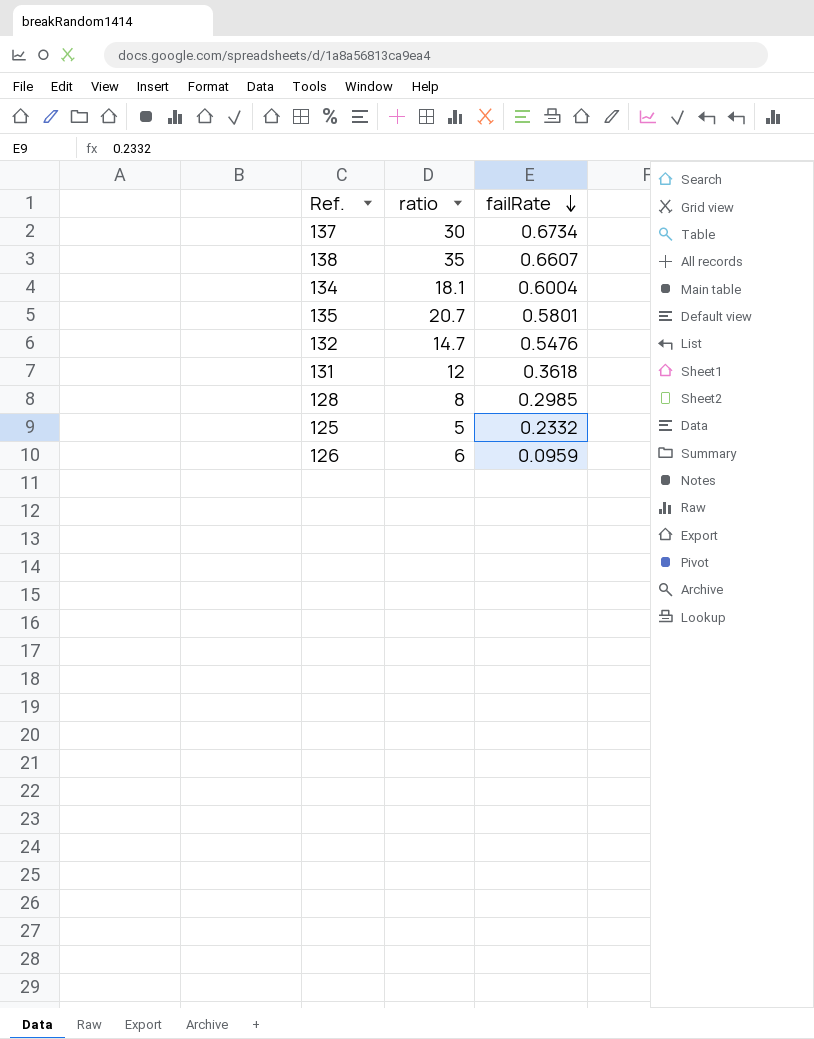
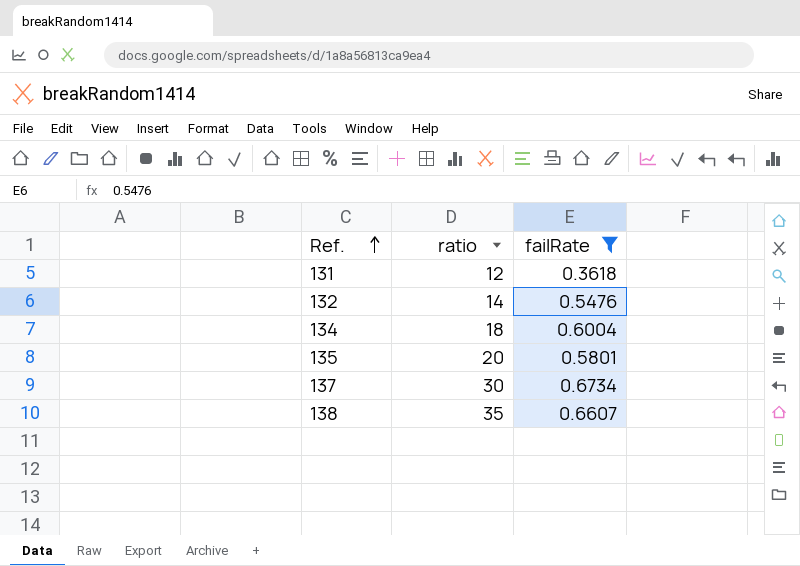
filter: none -> failRate >= 0.3618
row order: failRate descending -> Ref. ascending
132 | ratio: 14.7 -> 14
134 | ratio: 18.1 -> 18
135 | ratio: 20.7 -> 20

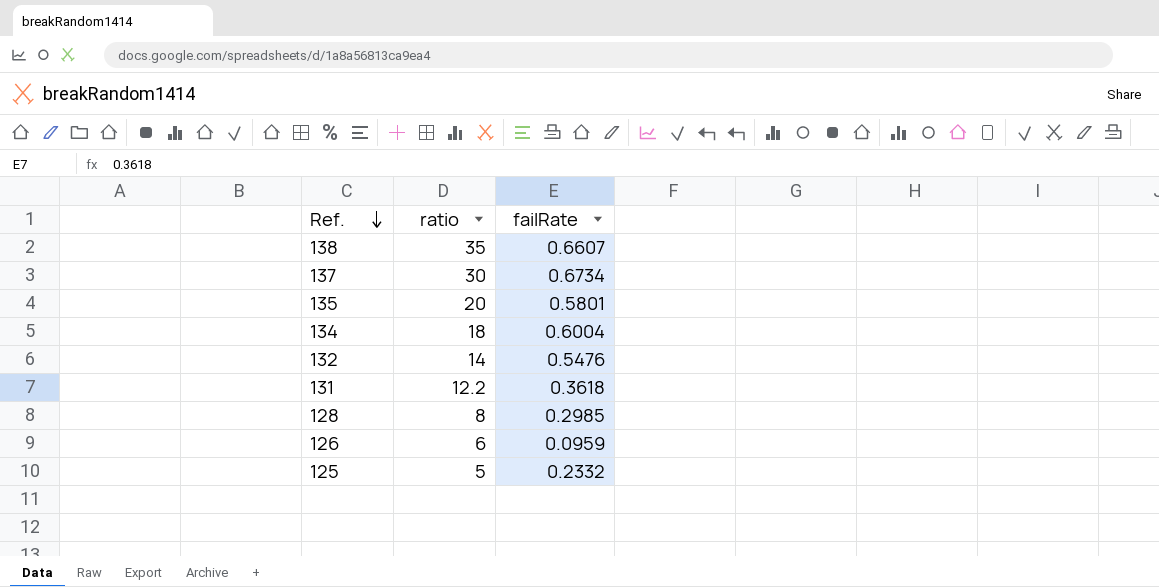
filter: failRate >= 0.3618 -> none
row order: Ref. ascending -> Ref. descending
131 | ratio: 12 -> 12.2

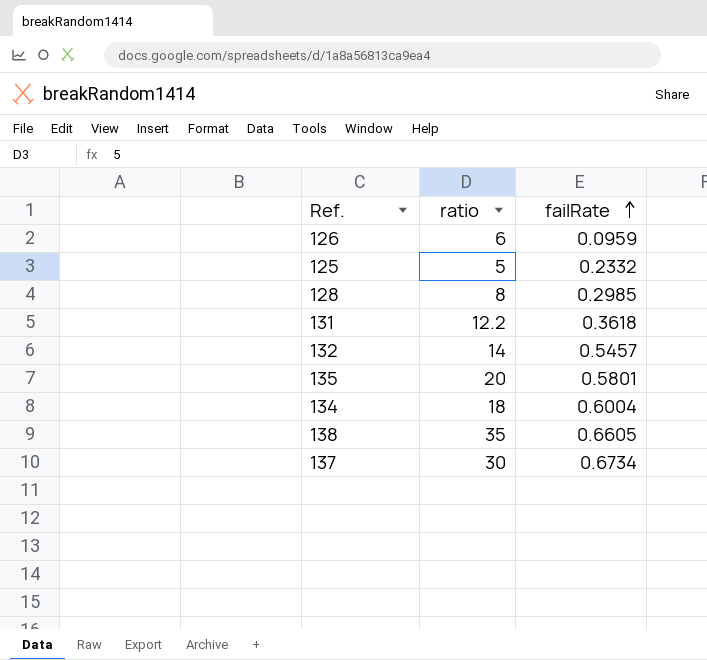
row order: Ref. descending -> failRate ascending
132 | failRate: 0.5476 -> 0.5457
138 | failRate: 0.6607 -> 0.6605

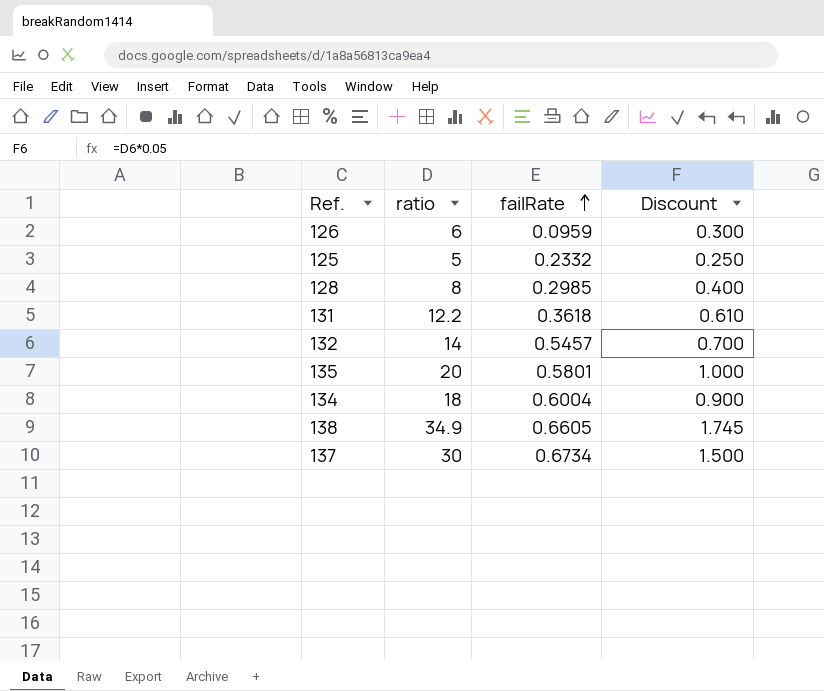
column Discount | formula: none -> [ratio] * 0.05
138 | ratio: 35 -> 34.9

